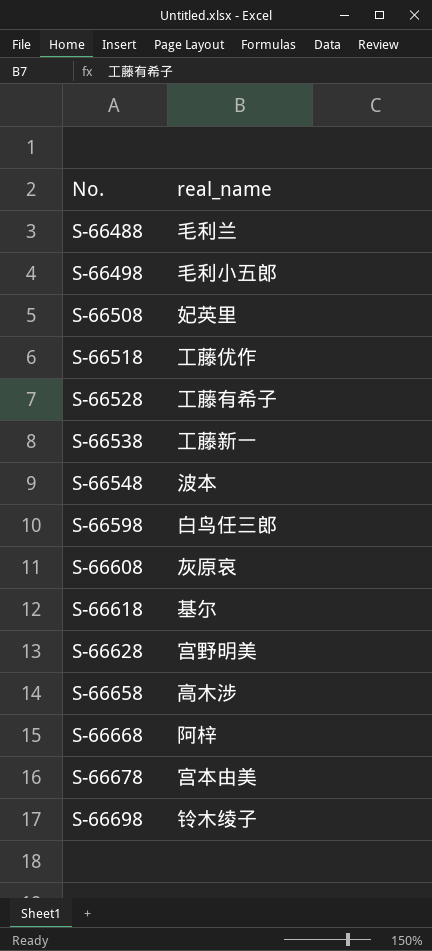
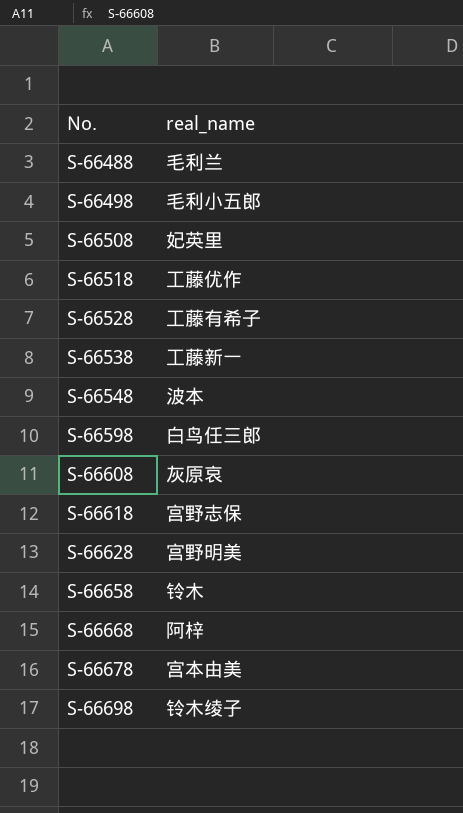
S-66618 | real_name: 基尔 -> 宫野志保
S-66658 | real_name: 高木涉 -> 铃木

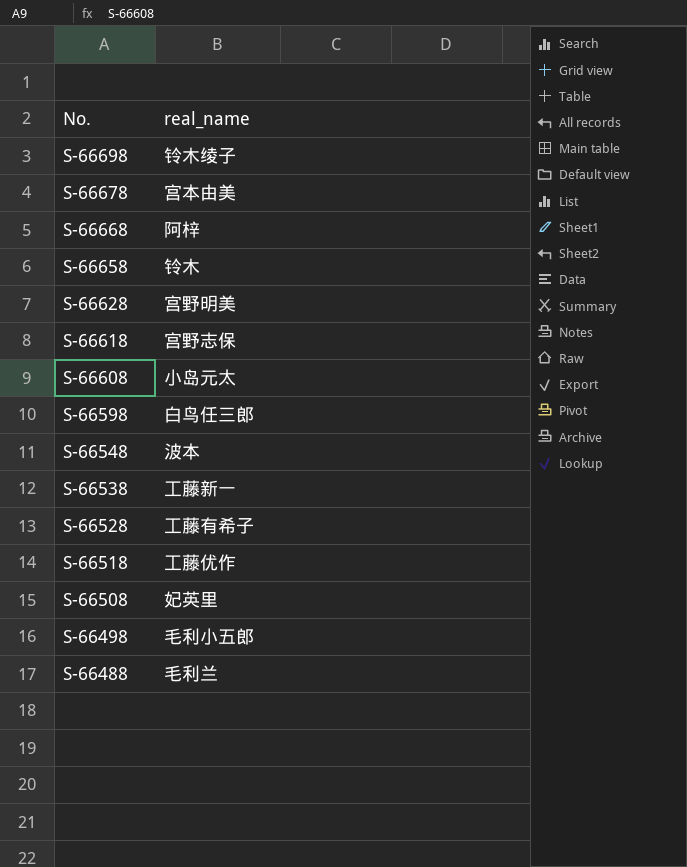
row order: No. ascending -> No. descending
S-66608 | real_name: 灰原哀 -> 小岛元太

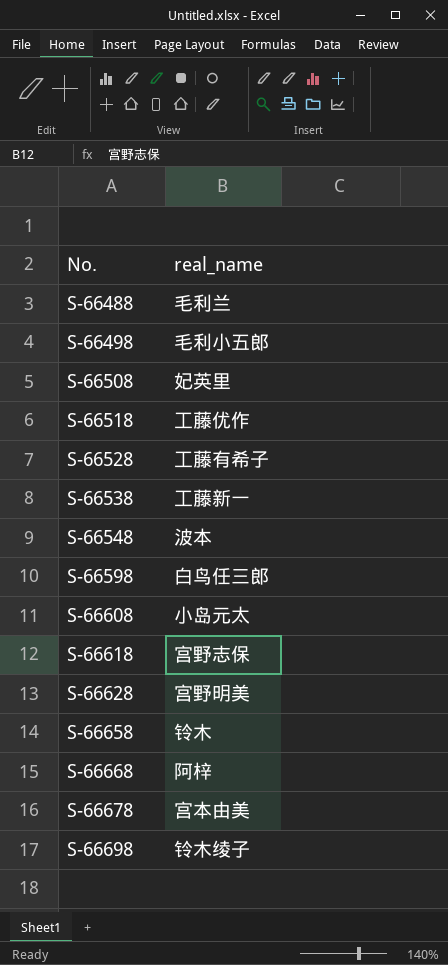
row order: No. descending -> No. ascending

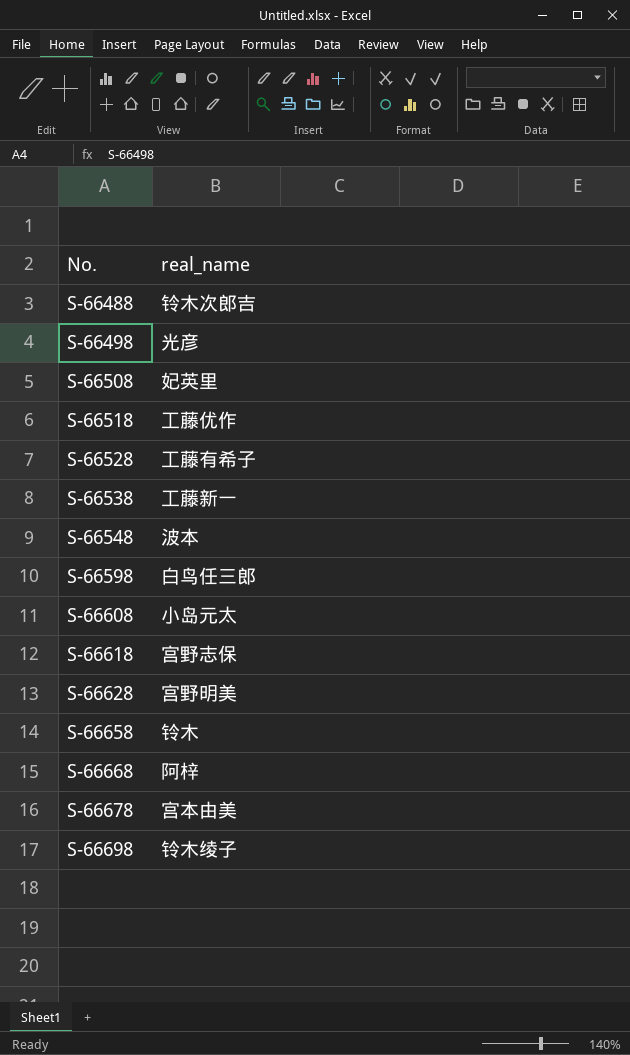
S-66488 | real_name: 毛利兰 -> 铃木次郎吉
S-66498 | real_name: 毛利小五郎 -> 光彦

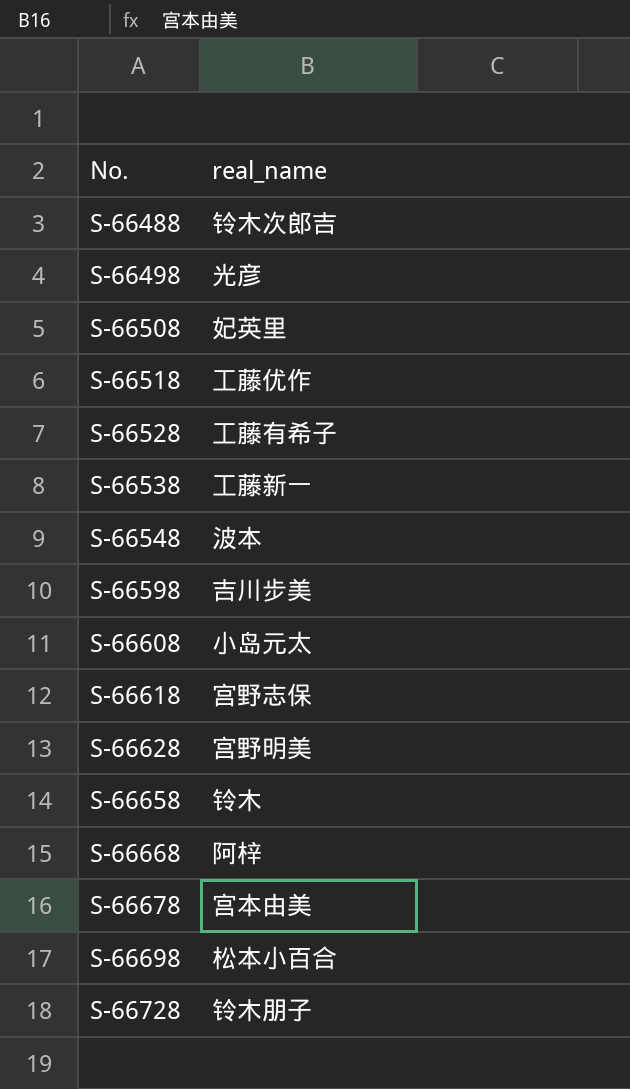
S-66598 | real_name: 白鸟任三郎 -> 吉川步美
S-66698 | real_name: 铃木绫子 -> 松本小百合
row S-66728: none -> 铃木朋子

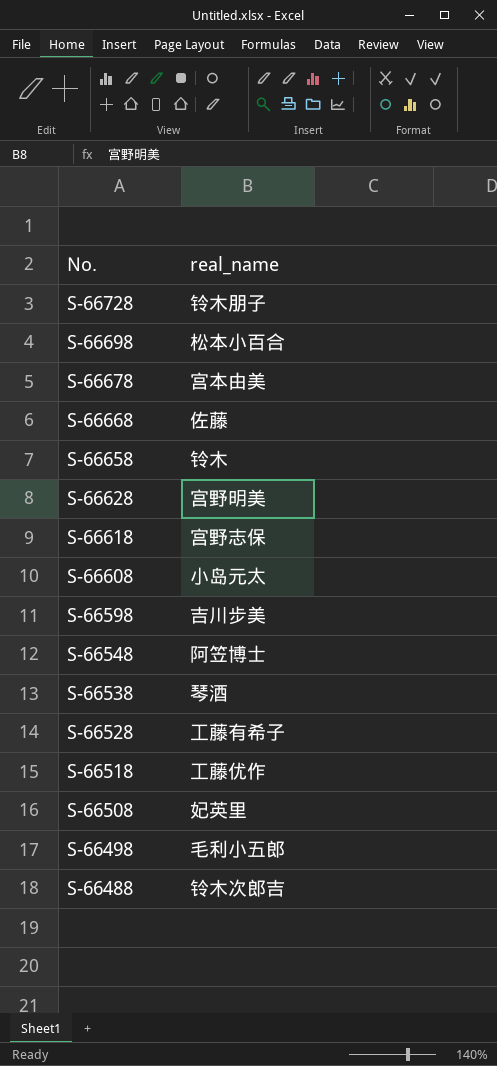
row order: No. ascending -> No. descending
S-66668 | real_name: 阿梓 -> 佐藤
S-66548 | real_name: 波本 -> 阿笠博士
S-66538 | real_name: 工藤新一 -> 琴酒
S-66498 | real_name: 光彦 -> 毛利小五郎

